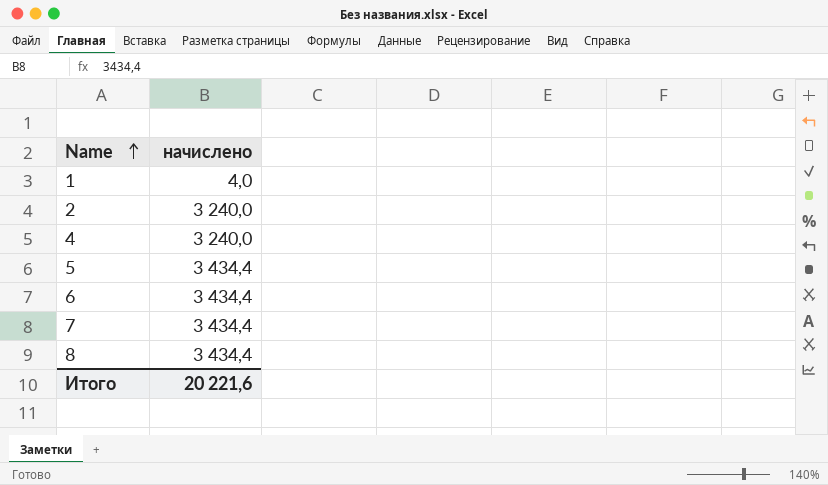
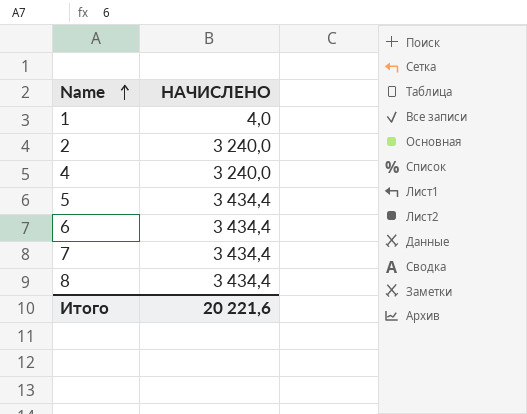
column name: начислено -> НАЧИСЛЕНО

